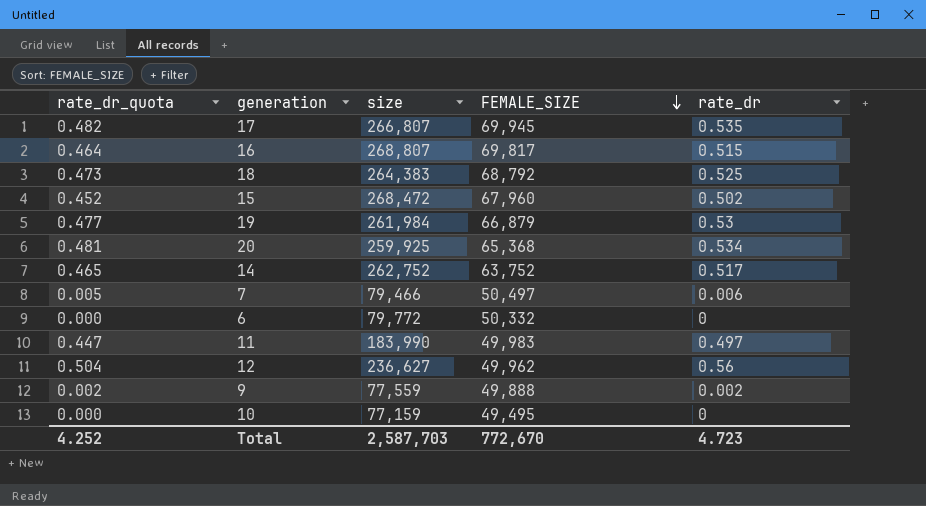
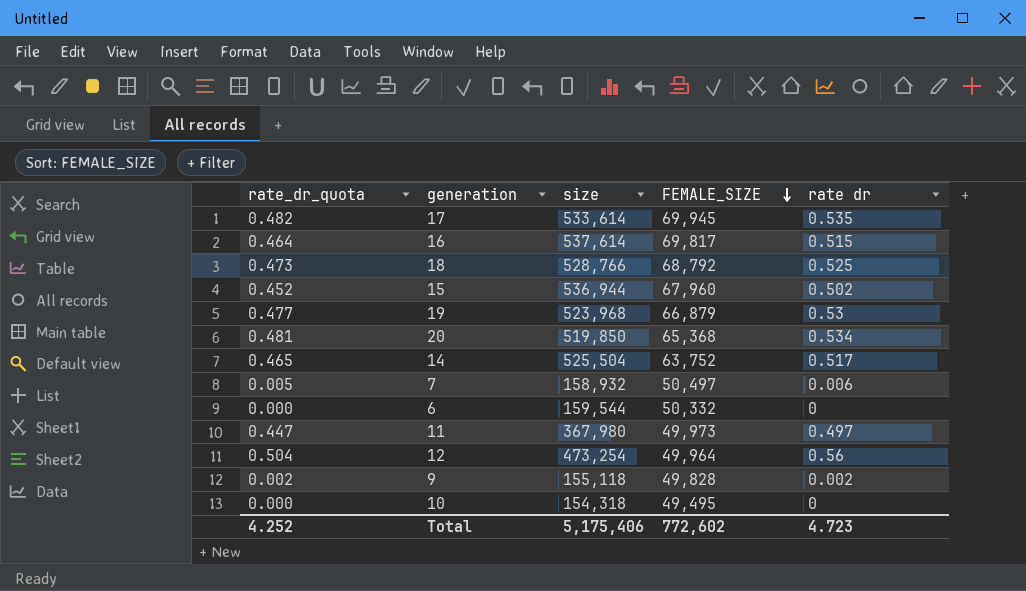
column name: rate_dr -> rate dr
17 | size: 266,807 -> 533,614
16 | size: 268,807 -> 537,614
18 | size: 264,383 -> 528,766
15 | size: 268,472 -> 536,944
19 | size: 261,984 -> 523,968
20 | size: 259,925 -> 519,850
14 | size: 262,752 -> 525,504
7 | size: 79,466 -> 158,932
6 | size: 79,772 -> 159,544
11 | size: 183,990 -> 367,980
11 | FEMALE_SIZE: 49,983 -> 49,973
12 | size: 236,627 -> 473,254
12 | FEMALE_SIZE: 49,962 -> 49,964
9 | size: 77,559 -> 155,118
9 | FEMALE_SIZE: 49,888 -> 49,828
10 | size: 77,159 -> 154,318
Total | size: 2,587,703 -> 5,175,406
Total | FEMALE_SIZE: 772,670 -> 772,602

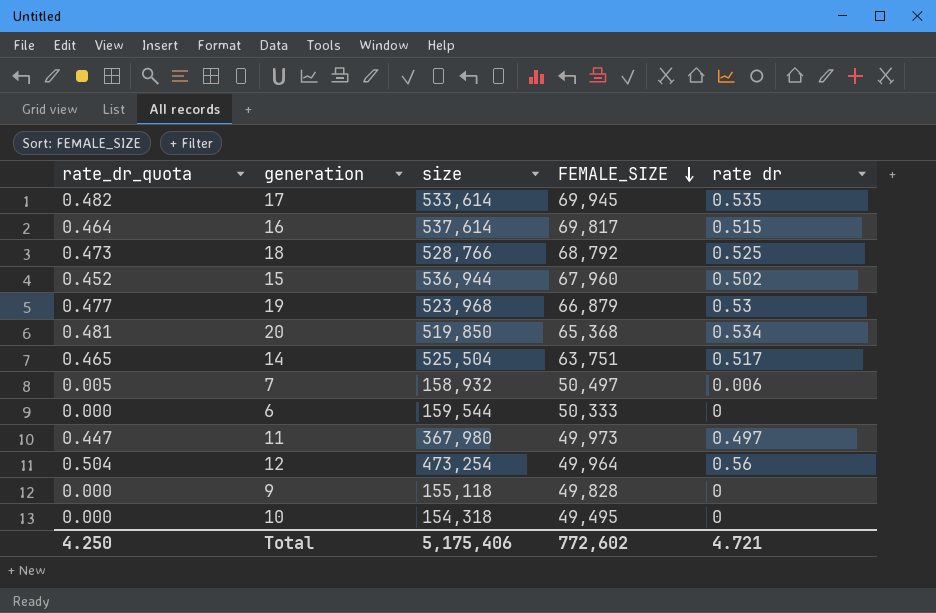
14 | FEMALE_SIZE: 63,752 -> 63,751
6 | FEMALE_SIZE: 50,332 -> 50,333
9 | rate_dr_quota: 0.002 -> 0.000
9 | rate dr: 0.002 -> 0
Total | rate_dr_quota: 4.252 -> 4.250
Total | rate dr: 4.723 -> 4.721

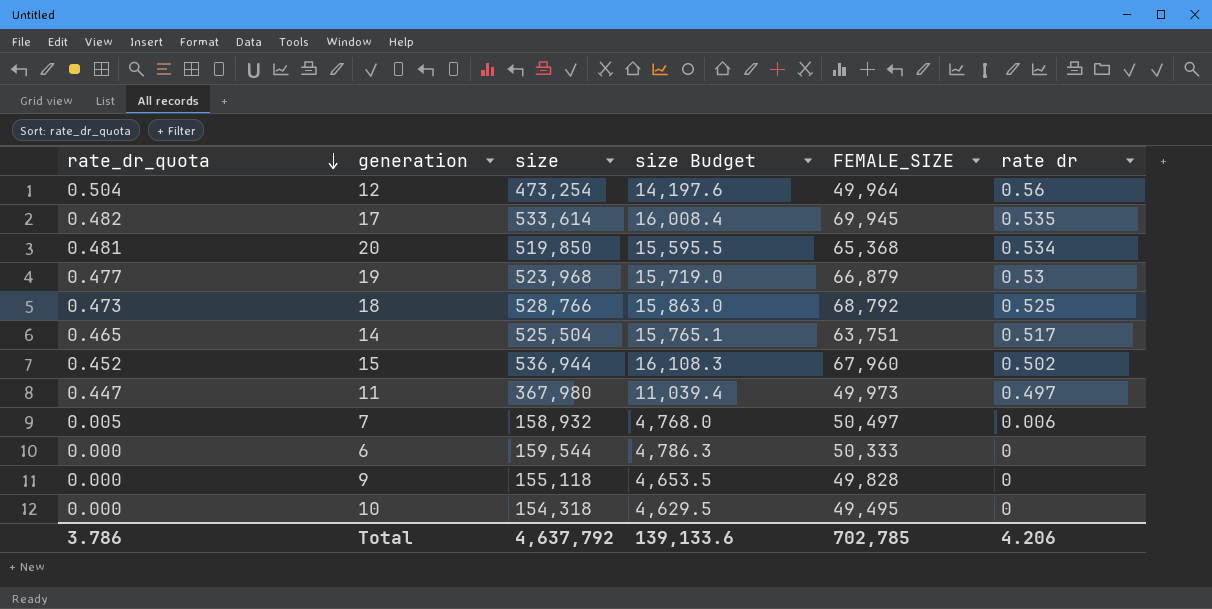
row order: FEMALE_SIZE descending -> rate_dr_quota descending
column size Budget | formula: none -> [size] * 0.03
row 16: 0.464 | 537,614 | 69,817 | 0.515 -> none
Total | rate_dr_quota: 4.250 -> 3.786
Total | size: 5,175,406 -> 4,637,792
Total | FEMALE_SIZE: 772,602 -> 702,785
Total | rate dr: 4.721 -> 4.206

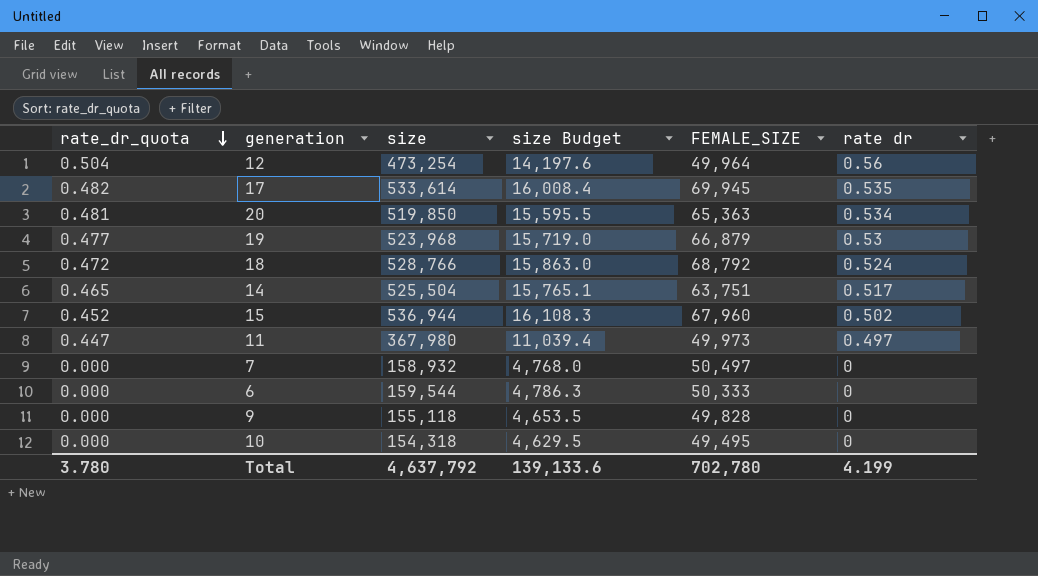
20 | FEMALE_SIZE: 65,368 -> 65,363
18 | rate_dr_quota: 0.473 -> 0.472
18 | rate dr: 0.525 -> 0.524
7 | rate_dr_quota: 0.005 -> 0.000
7 | rate dr: 0.006 -> 0
Total | rate_dr_quota: 3.786 -> 3.780
Total | FEMALE_SIZE: 702,785 -> 702,780
Total | rate dr: 4.206 -> 4.199

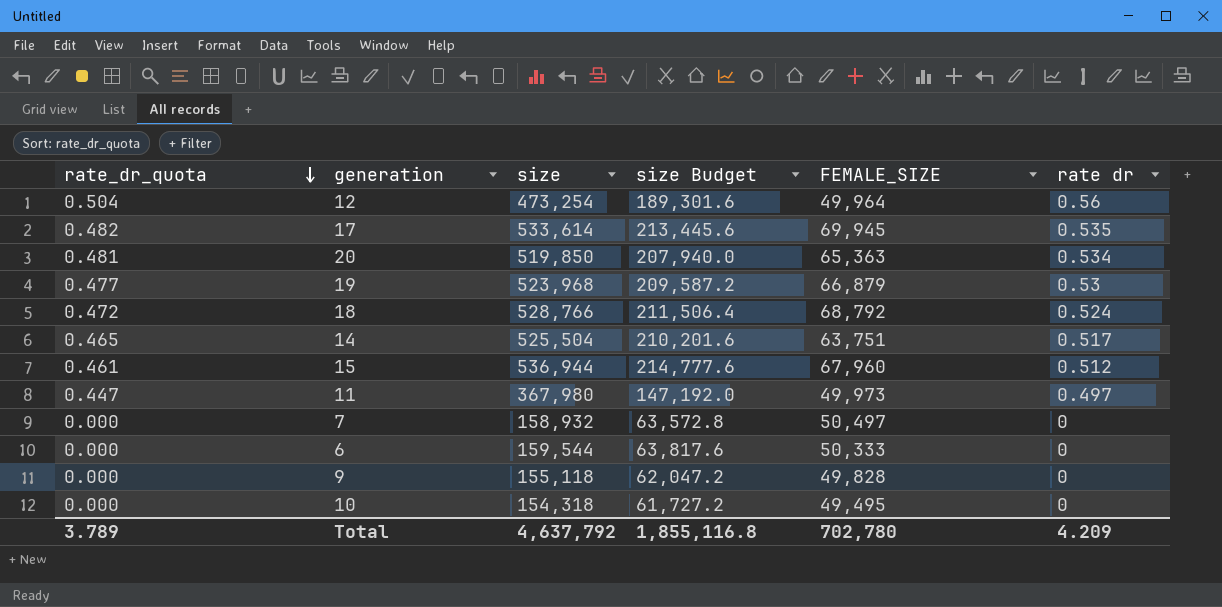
column size Budget | formula: [size] * 0.03 -> [size] * 0.4
15 | rate_dr_quota: 0.452 -> 0.461
15 | rate dr: 0.502 -> 0.512
Total | rate_dr_quota: 3.780 -> 3.789
Total | size Budget: 139,133.6 -> 1,855,116.8
Total | rate dr: 4.199 -> 4.209

